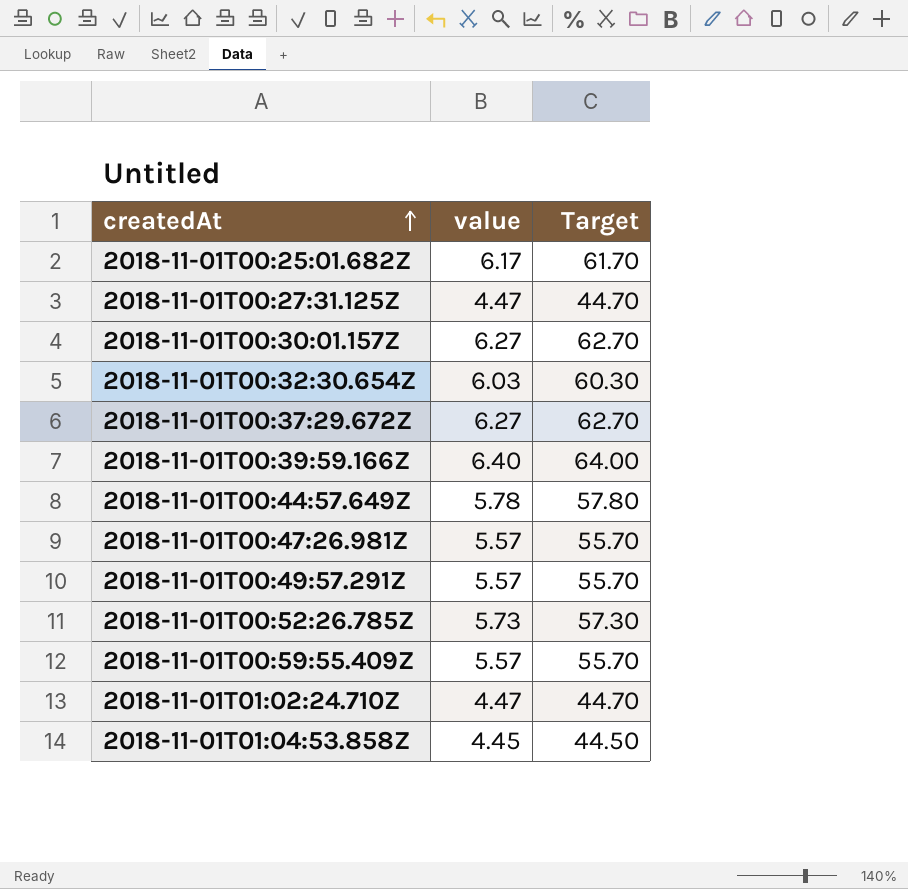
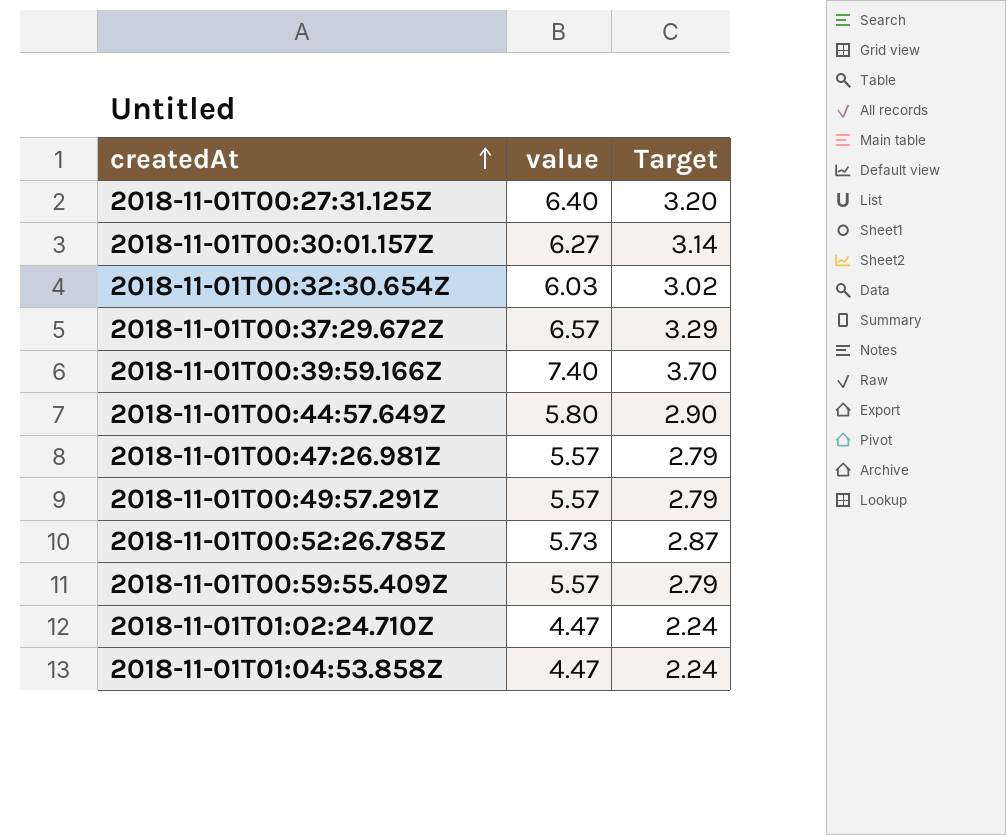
column Target | formula: [value] * 10 -> [value] * 0.5
row 2018-11-01T00:25:01.682Z: 6.17 | 61.70 -> none
2018-11-01T00:27:31.125Z | value: 4.47 -> 6.40
2018-11-01T00:37:29.672Z | value: 6.27 -> 6.57
2018-11-01T00:39:59.166Z | value: 6.40 -> 7.40
2018-11-01T00:44:57.649Z | value: 5.78 -> 5.80
2018-11-01T01:04:53.858Z | value: 4.45 -> 4.47

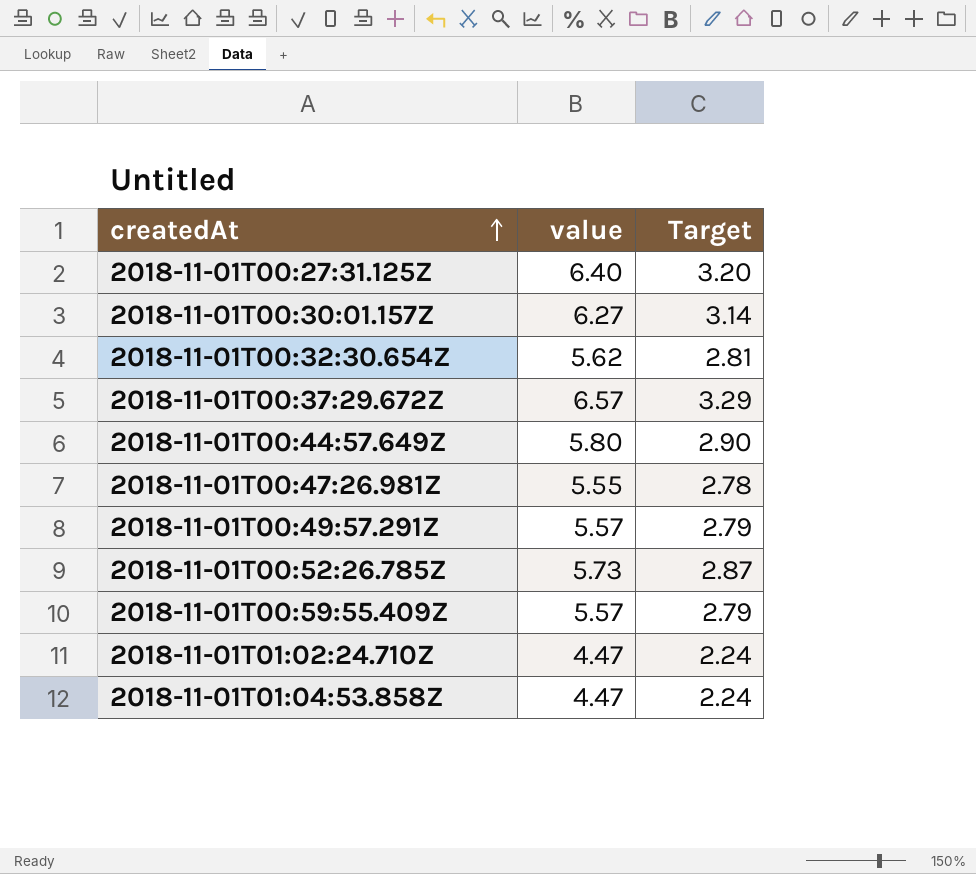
row 2018-11-01T00:39:59.166Z: 7.40 | 3.70 -> none
2018-11-01T00:32:30.654Z | value: 6.03 -> 5.62
2018-11-01T00:32:30.654Z | Target: 3.02 -> 2.81
2018-11-01T00:47:26.981Z | value: 5.57 -> 5.55
2018-11-01T00:47:26.981Z | Target: 2.79 -> 2.78

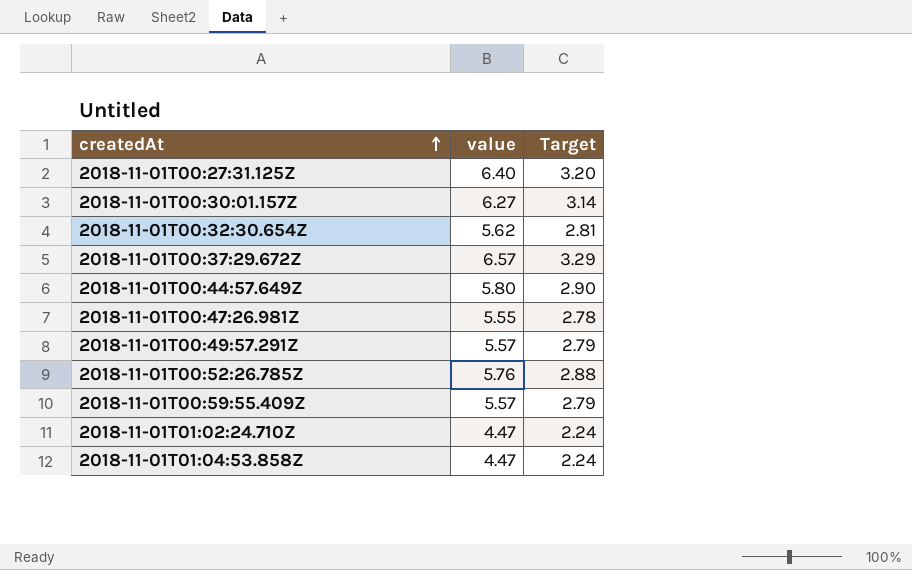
2018-11-01T00:52:26.785Z | value: 5.73 -> 5.76
2018-11-01T00:52:26.785Z | Target: 2.87 -> 2.88

